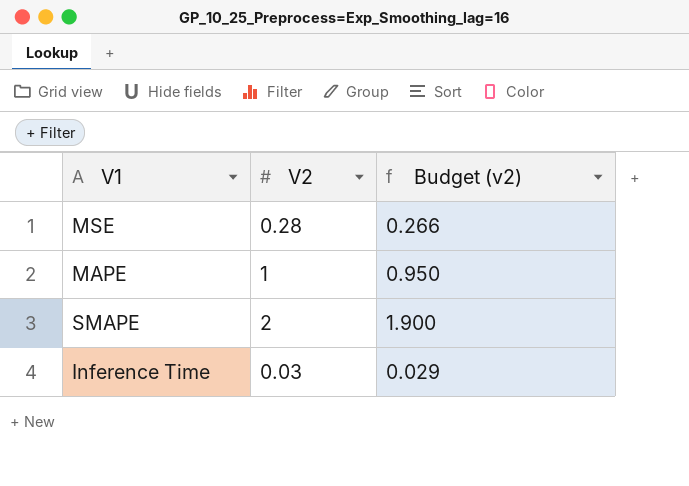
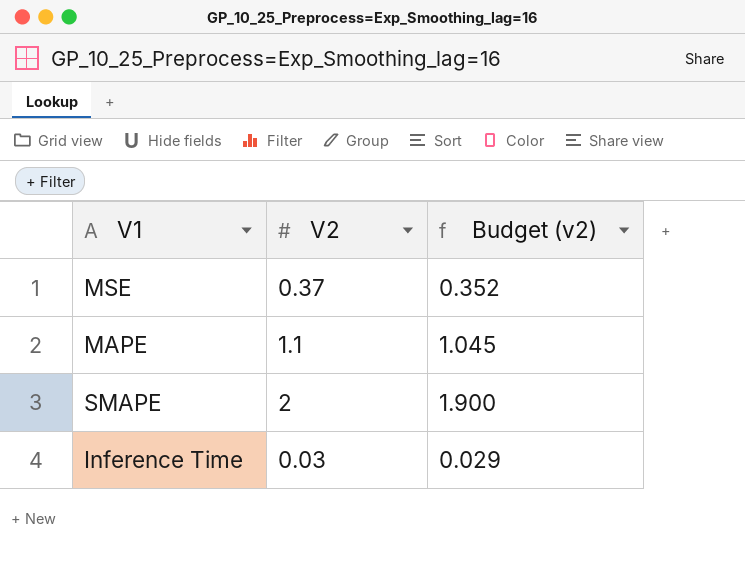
MSE | V2: 0.28 -> 0.37
MSE | Budget (v2): 0.266 -> 0.352
MAPE | V2: 1 -> 1.1
MAPE | Budget (v2): 0.950 -> 1.045

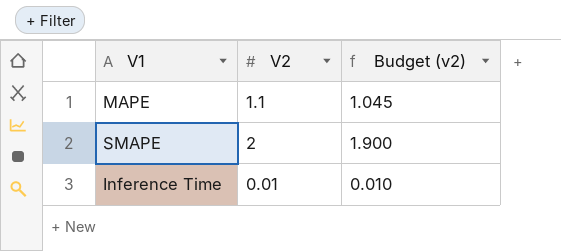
row MSE: 0.37 | 0.352 -> none
Inference Time | V2: 0.03 -> 0.01
Inference Time | Budget (v2): 0.029 -> 0.010

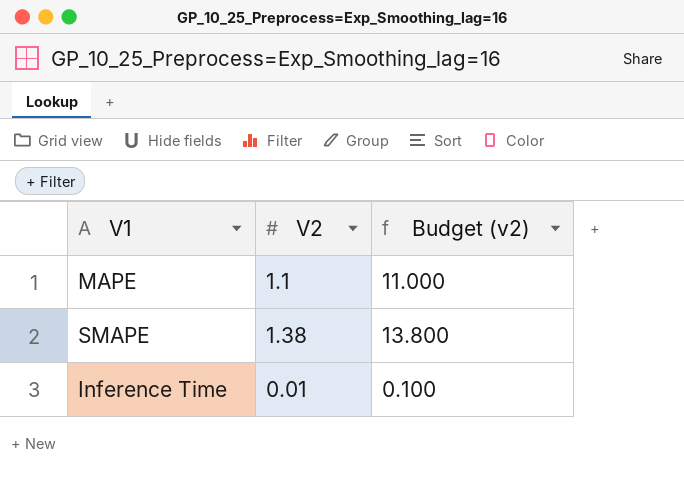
column Budget (v2) | formula: [V2] * 0.95 -> [V2] * 10
SMAPE | V2: 2 -> 1.38

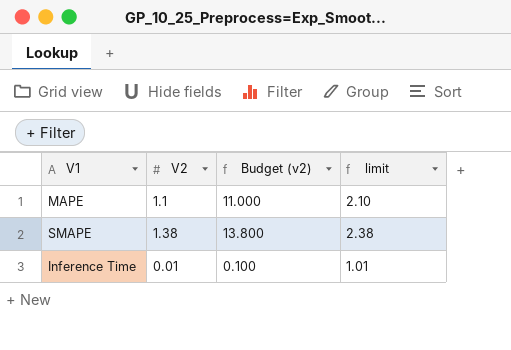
column limit | formula: none -> [V2] + 1

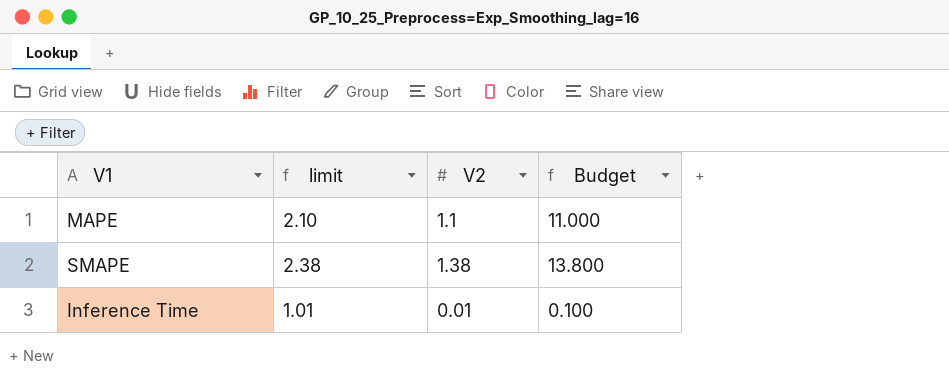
column limit | position: 4 -> 2
column name: Budget (v2) -> Budget

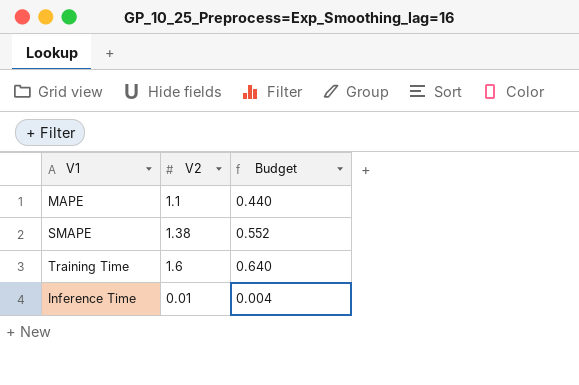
column limit | formula: [V2] + 1 -> none
column Budget | formula: [V2] * 10 -> [V2] * 0.4
row Training Time: none -> 1.6 | 0.640

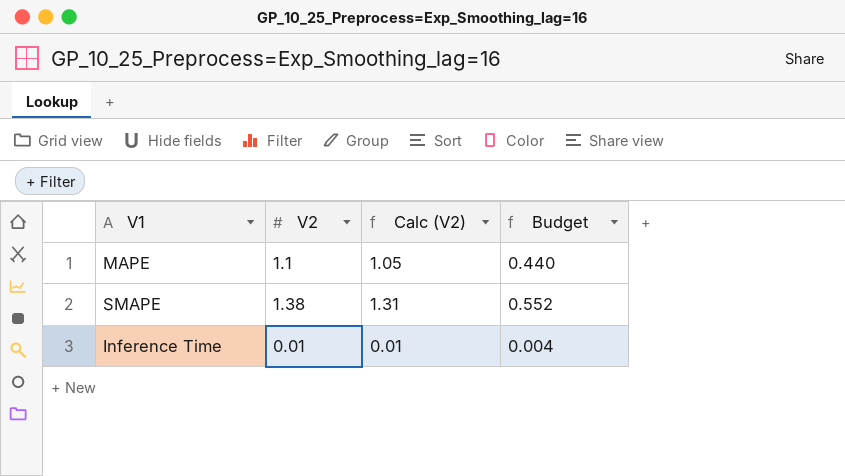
column Calc (V2) | formula: none -> [V2] * 0.95
row Training Time: 1.6 | 0.640 -> none

